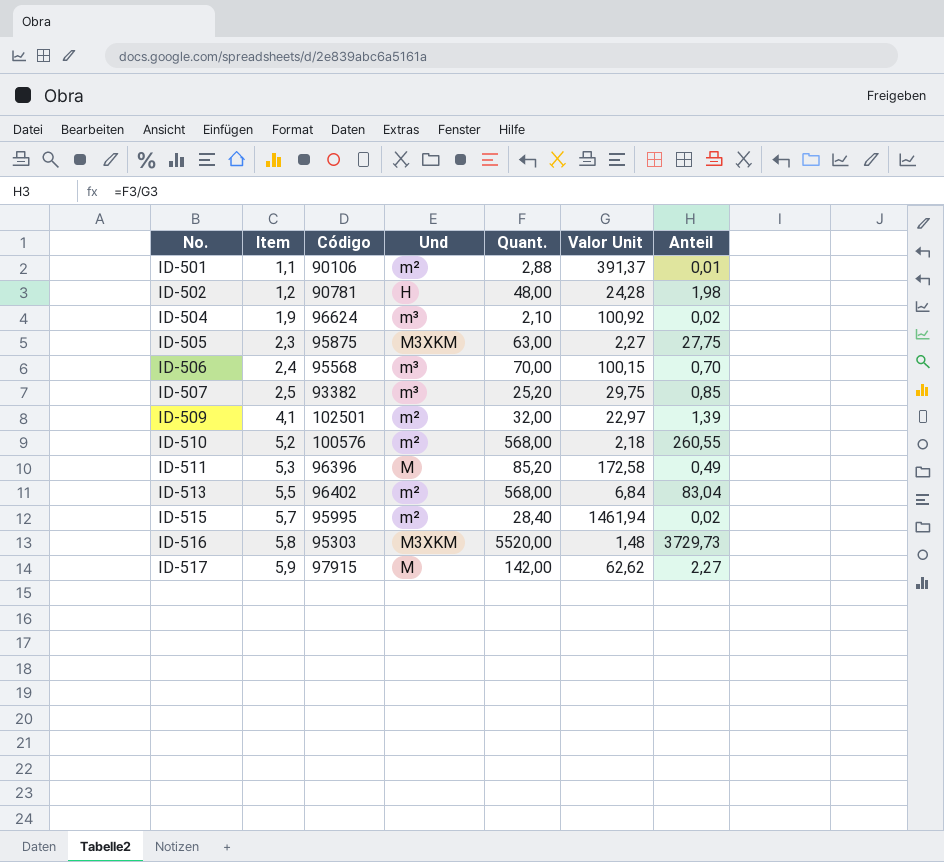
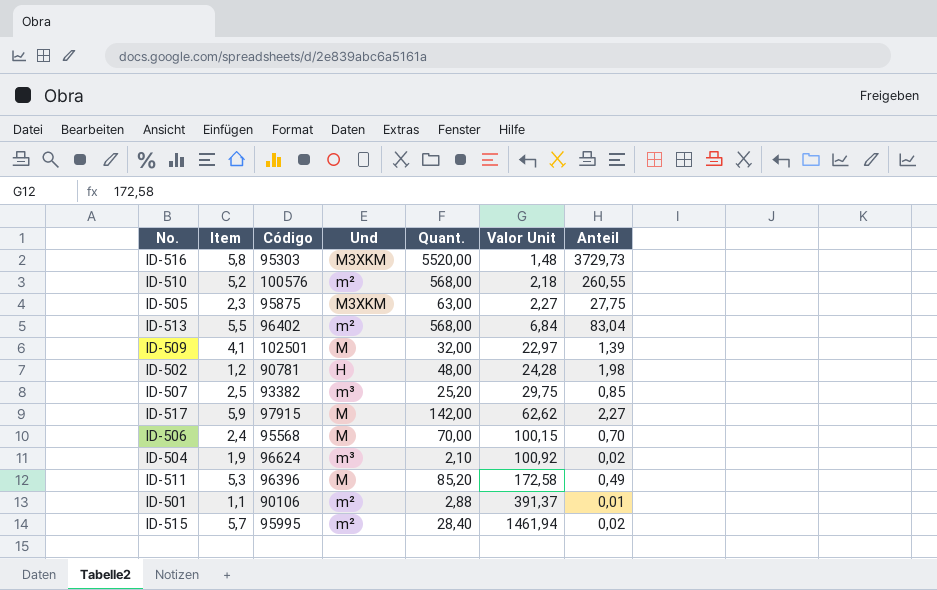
row order: No. ascending -> Valor Unit ascending
ID-509 | Und: m² -> M
ID-506 | Und: m³ -> M

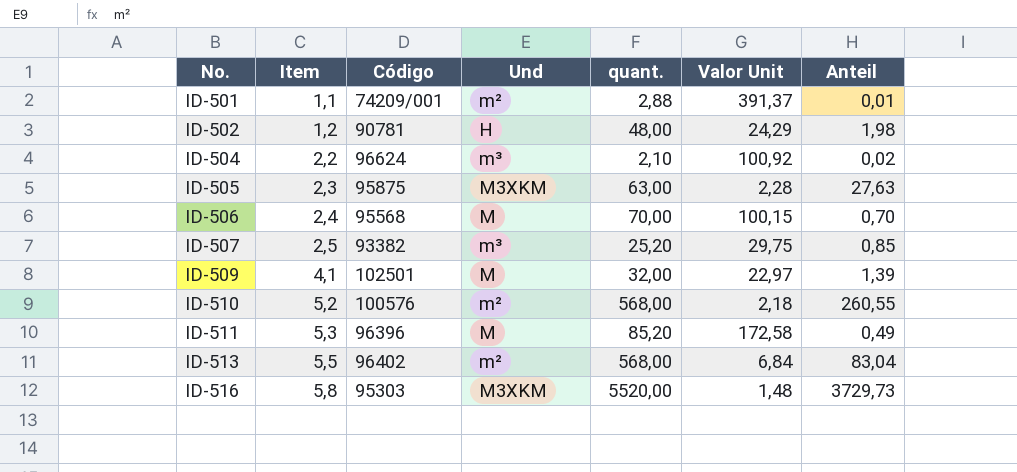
row order: Valor Unit ascending -> No. ascending
column name: Quant. -> quant.
row ID-517: 5,9 | 97915 | M | 142,00 | 62,62 | 2,27 -> none
row ID-515: 5,7 | 95995 | m² | 28,40 | 1461,94 | 0,02 -> none
ID-501 | Código: 90106 -> 74209/001
ID-502 | Valor Unit: 24,28 -> 24,29
ID-504 | Item: 1,9 -> 2,2
ID-505 | Valor Unit: 2,27 -> 2,28
ID-505 | Anteil: 27,75 -> 27,63

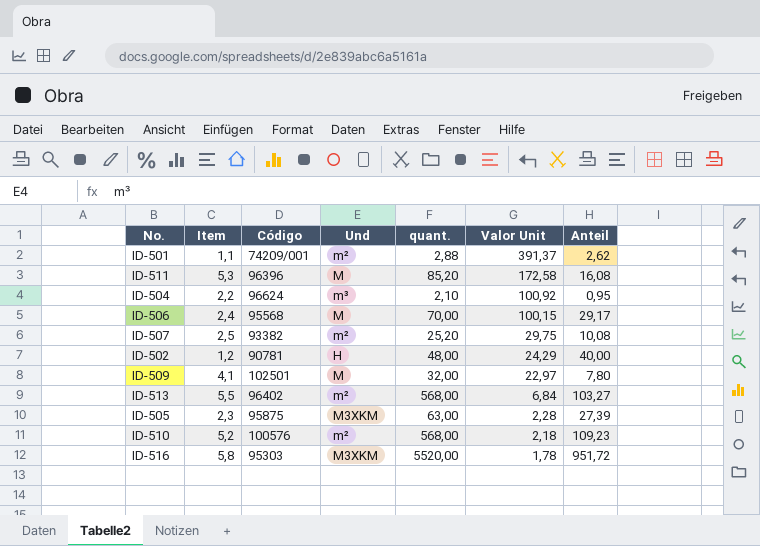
row order: No. ascending -> Valor Unit descending
column Anteil | formula: [quant.] / [Valor Unit] -> [quant.] / [Item]
ID-507 | Und: m³ -> m²
ID-516 | Valor Unit: 1,48 -> 1,78

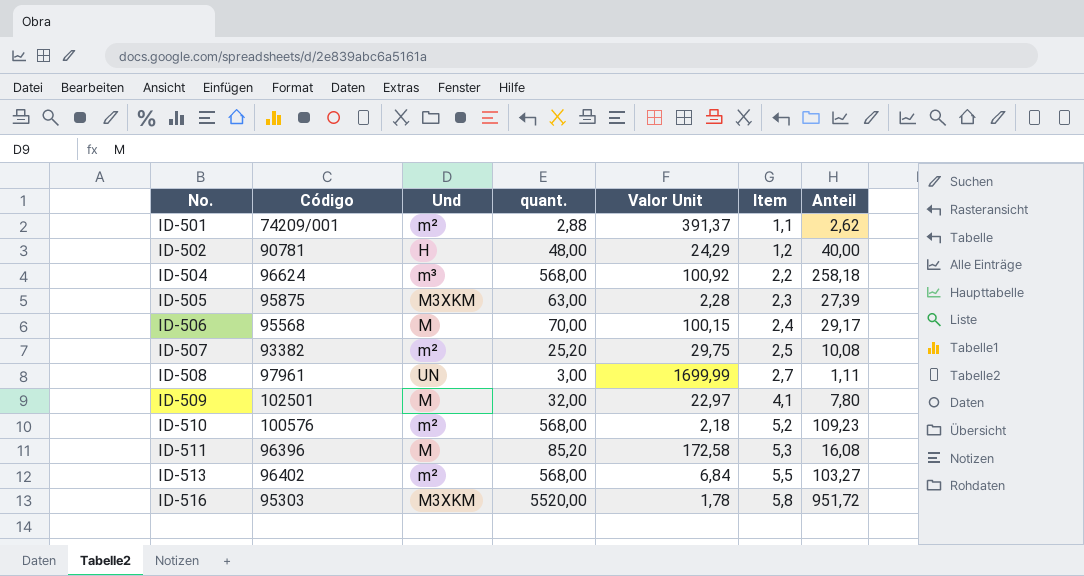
row order: Valor Unit descending -> No. ascending
column Item | position: 2 -> 6
ID-504 | quant.: 2,10 -> 568,00
ID-504 | Anteil: 0,95 -> 258,18
row ID-508: none -> 97961 | UN | 3,00 | 1699,99 | 2,7 | 1,11

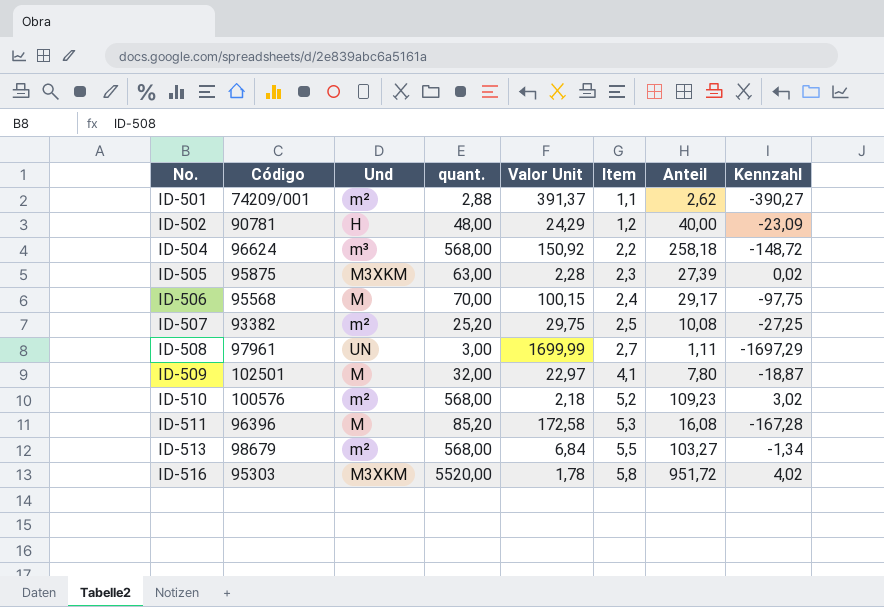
column Kennzahl | formula: none -> [Item] - [Valor Unit]
ID-504 | Valor Unit: 100,92 -> 150,92
ID-513 | Código: 96402 -> 98679

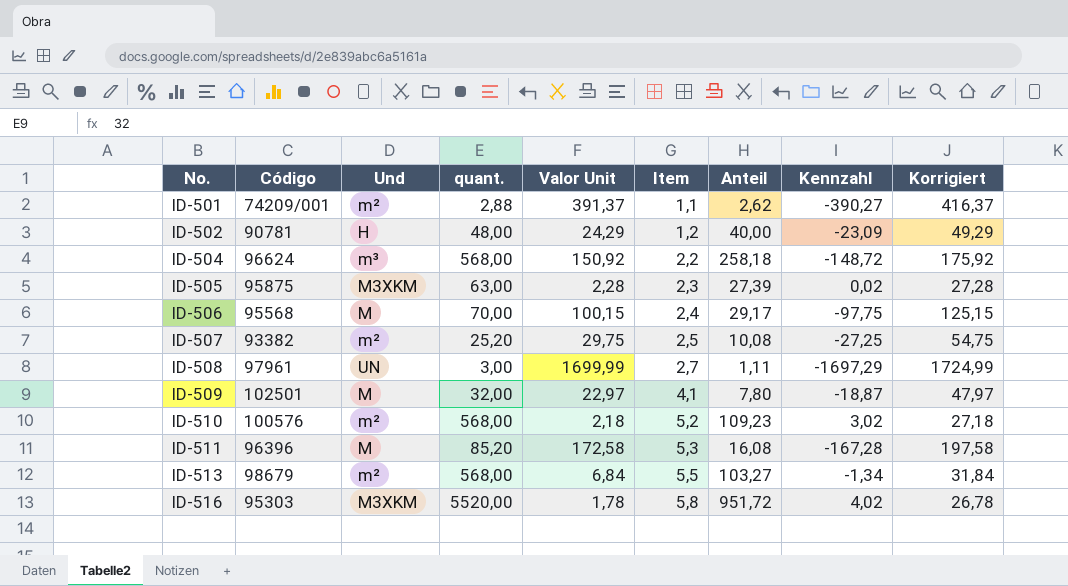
column Korrigiert | formula: none -> [Valor Unit] + 25

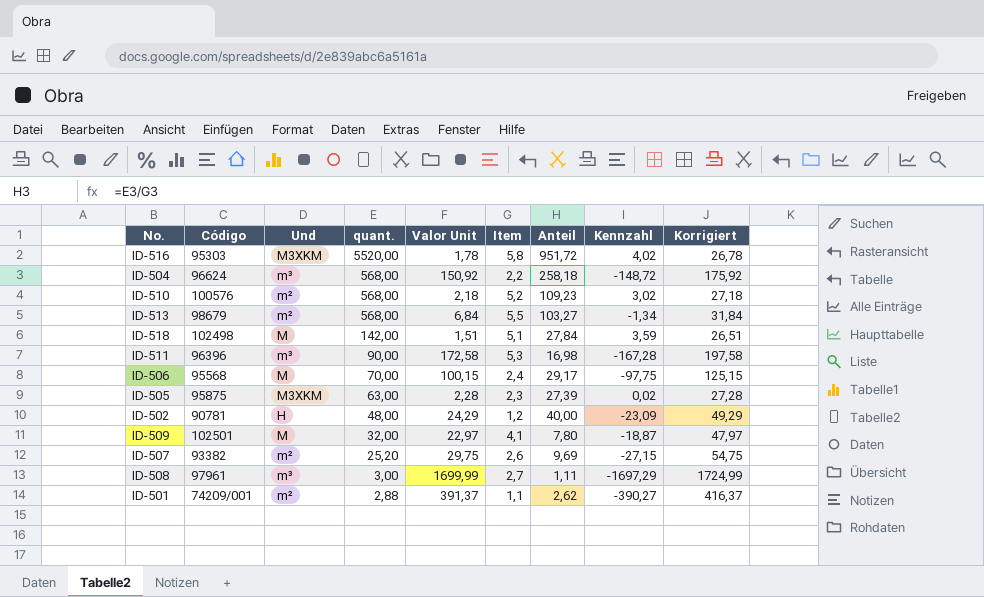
row order: No. ascending -> quant. descending
row ID-518: none -> 102498 | M | 142,00 | 1,51 | 5,1 | 27,84 | 3,59 | 26,51
ID-511 | Und: M -> m³
ID-511 | quant.: 85,20 -> 90,00
ID-511 | Anteil: 16,08 -> 16,98
ID-507 | Item: 2,5 -> 2,6
ID-507 | Anteil: 10,08 -> 9,69
ID-507 | Kennzahl: -27,25 -> -27,15
ID-508 | Und: UN -> m³

